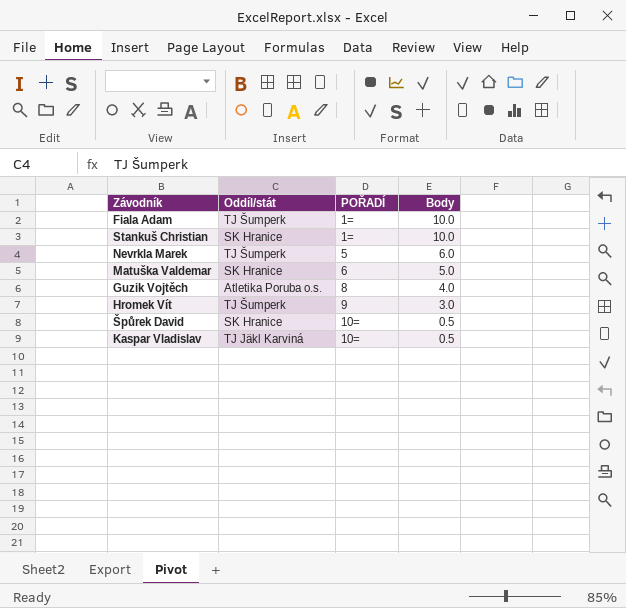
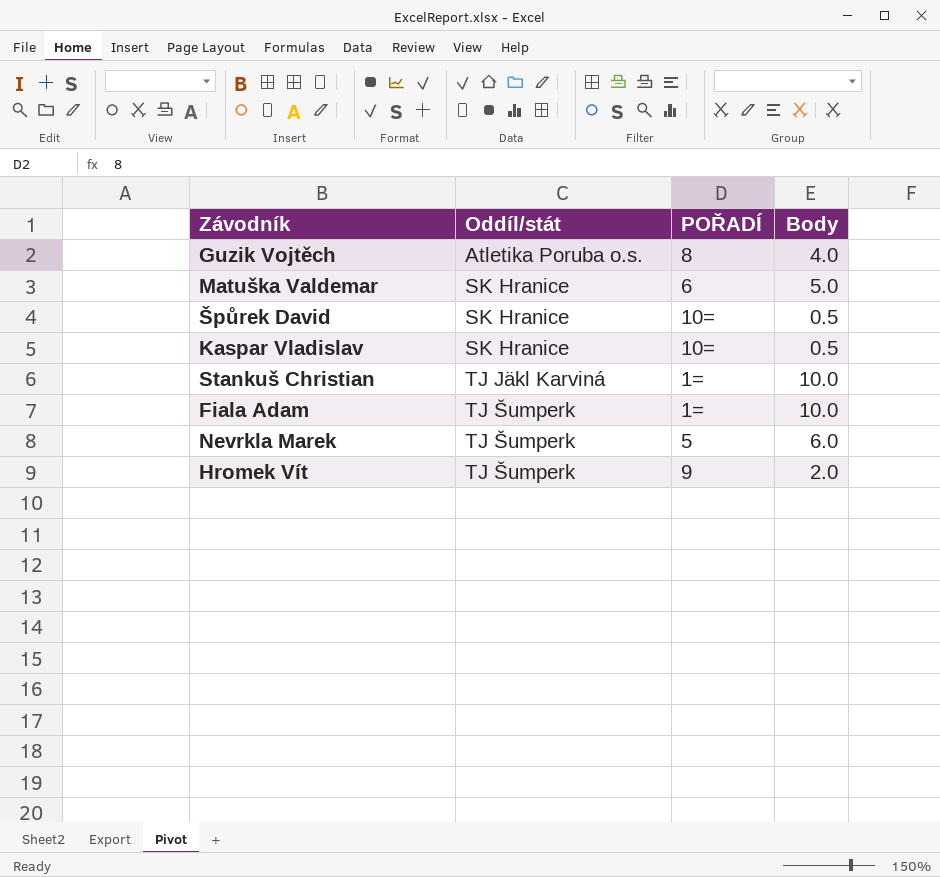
row order: POŘADÍ ascending -> Oddíl/stát ascending
Kaspar Vladislav | Oddíl/stát: TJ Jäkl Karviná -> SK Hranice
Stankuš Christian | Oddíl/stát: SK Hranice -> TJ Jäkl Karviná
Hromek Vít | Body: 3.0 -> 2.0

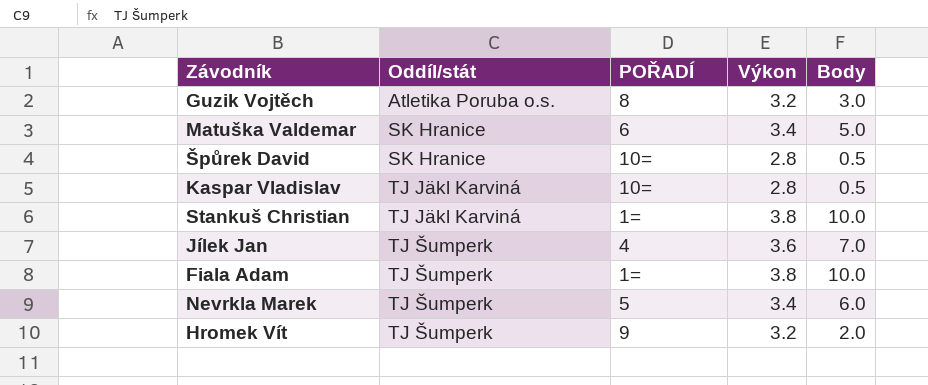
column Výkon | position: none -> 4
Guzik Vojtěch | Body: 4.0 -> 3.0
Kaspar Vladislav | Oddíl/stát: SK Hranice -> TJ Jäkl Karviná
row Jílek Jan: none -> TJ Šumperk | 4 | 3.6 | 7.0

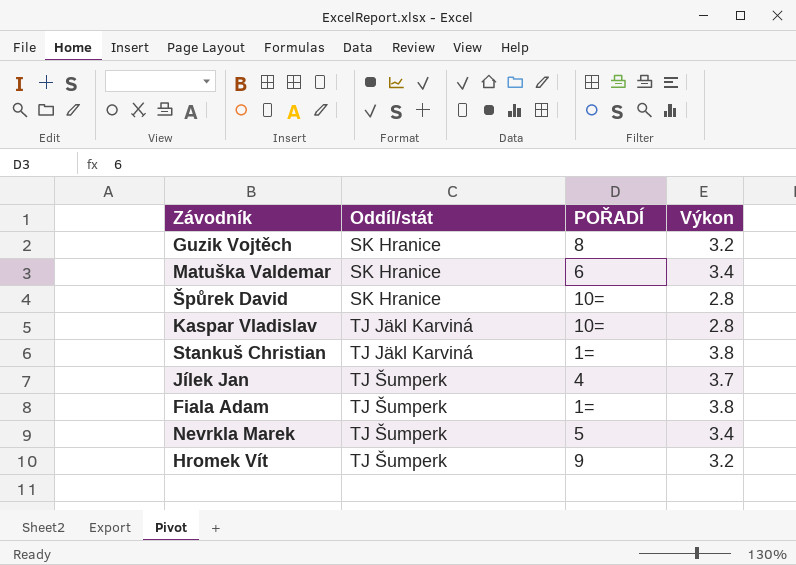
column Body | position: 5 -> none
Guzik Vojtěch | Oddíl/stát: Atletika Poruba o.s. -> SK Hranice
Jílek Jan | Výkon: 3.6 -> 3.7

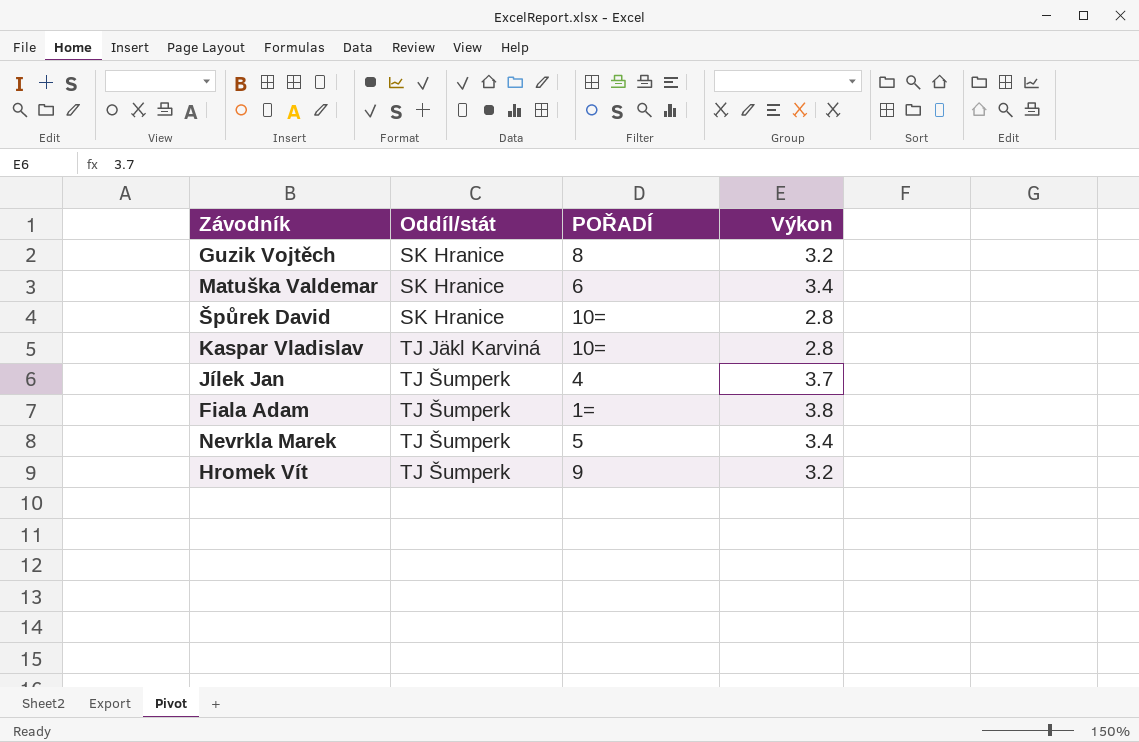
row Stankuš Christian: TJ Jäkl Karviná | 1= | 3.8 -> none

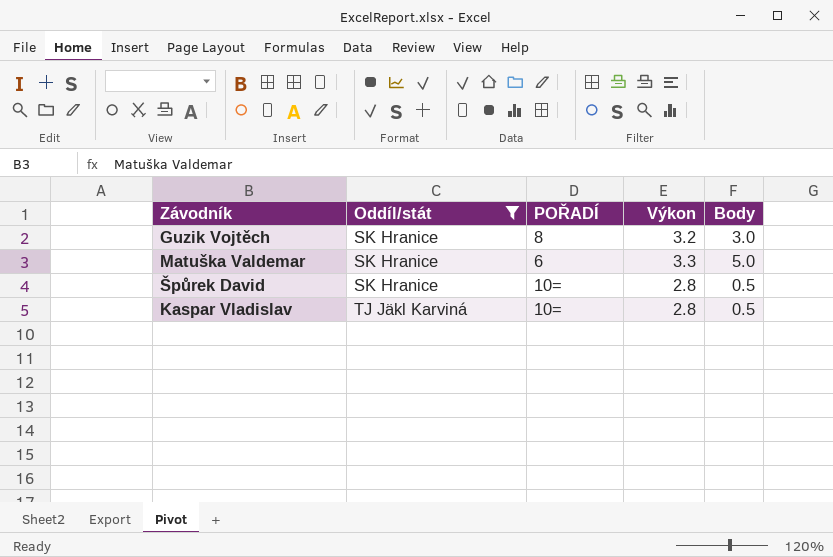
filter: none -> Oddíl/stát != TJ Šumperk
column Body | position: none -> 5
Matuška Valdemar | Výkon: 3.4 -> 3.3

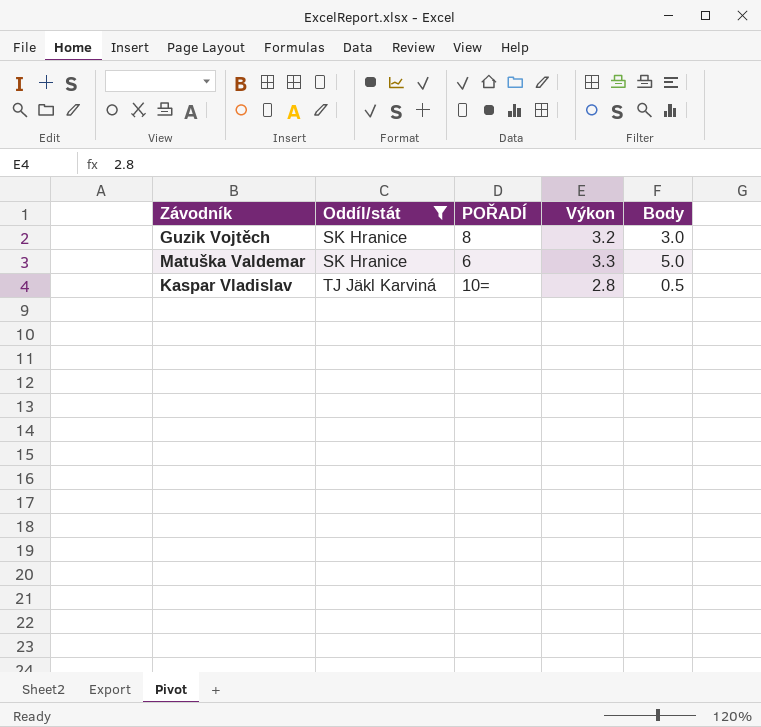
row Špůrek David: SK Hranice | 10= | 2.8 | 0.5 -> none

